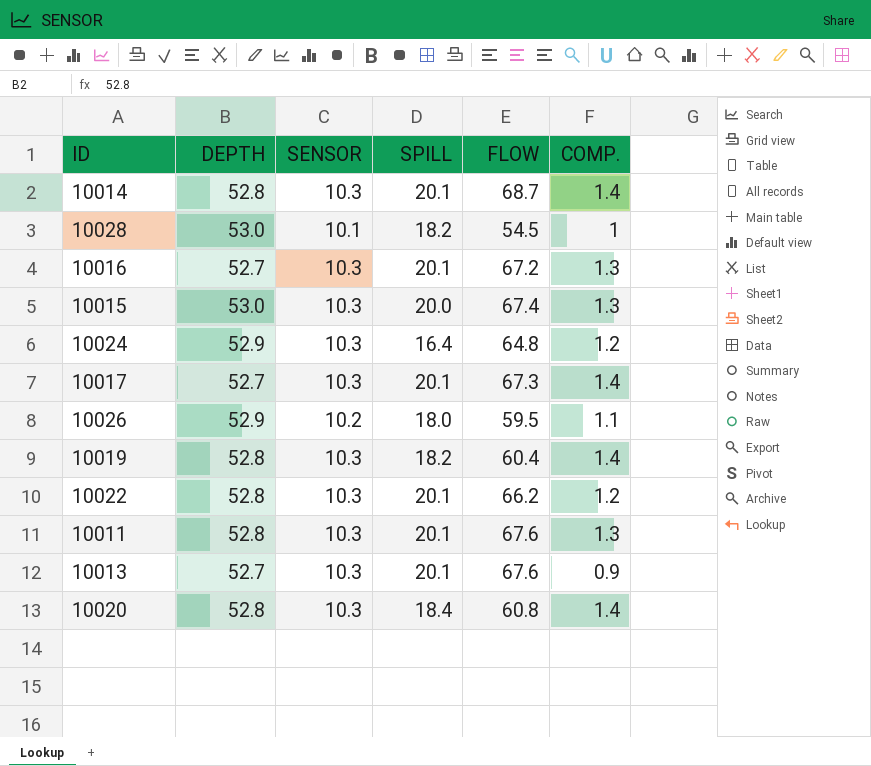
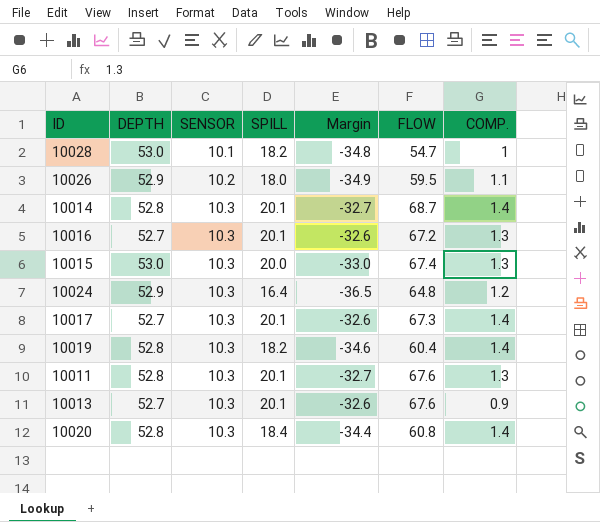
row order: none -> SENSOR ascending
column Margin | formula: none -> [SPILL] - [DEPTH]
row 10022: 52.8 | 10.3 | 20.1 | 66.2 | 1.2 -> none
10028 | FLOW: 54.5 -> 54.7

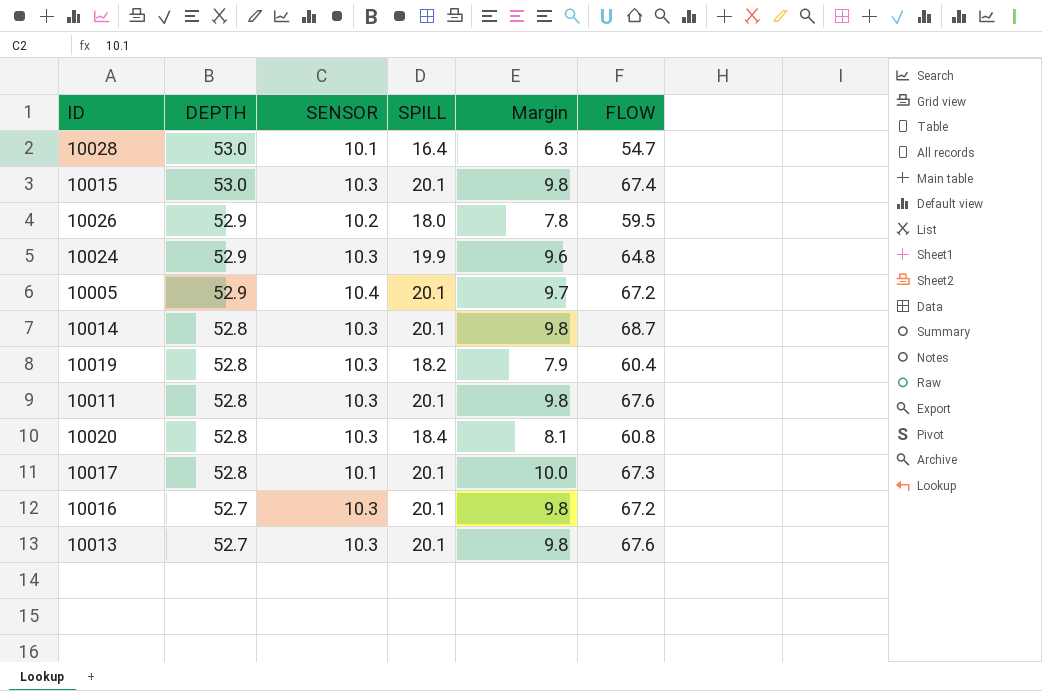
row order: SENSOR ascending -> DEPTH descending
column COMP. | position: 7 -> none
column Margin | formula: [SPILL] - [DEPTH] -> [SPILL] - [SENSOR]
10028 | SPILL: 18.2 -> 16.4
10015 | SPILL: 20.0 -> 20.1
10024 | SPILL: 16.4 -> 19.9
row 10005: none -> 52.9 | 10.4 | 20.1 | 9.7 | 67.2
10017 | DEPTH: 52.7 -> 52.8
10017 | SENSOR: 10.3 -> 10.1

